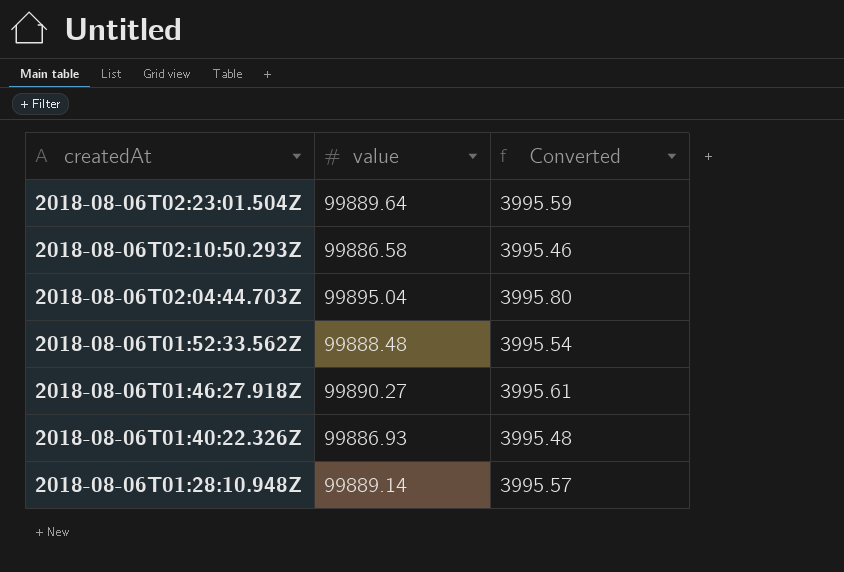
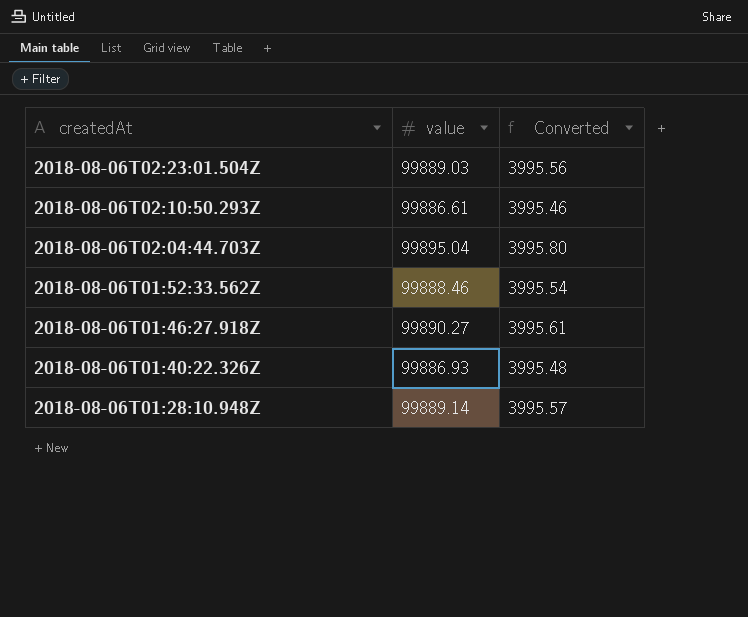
2018-08-06T02:23:01.504Z | value: 99889.64 -> 99889.03
2018-08-06T02:23:01.504Z | Converted: 3995.59 -> 3995.56
2018-08-06T02:10:50.293Z | value: 99886.58 -> 99886.61
2018-08-06T01:52:33.562Z | value: 99888.48 -> 99888.46

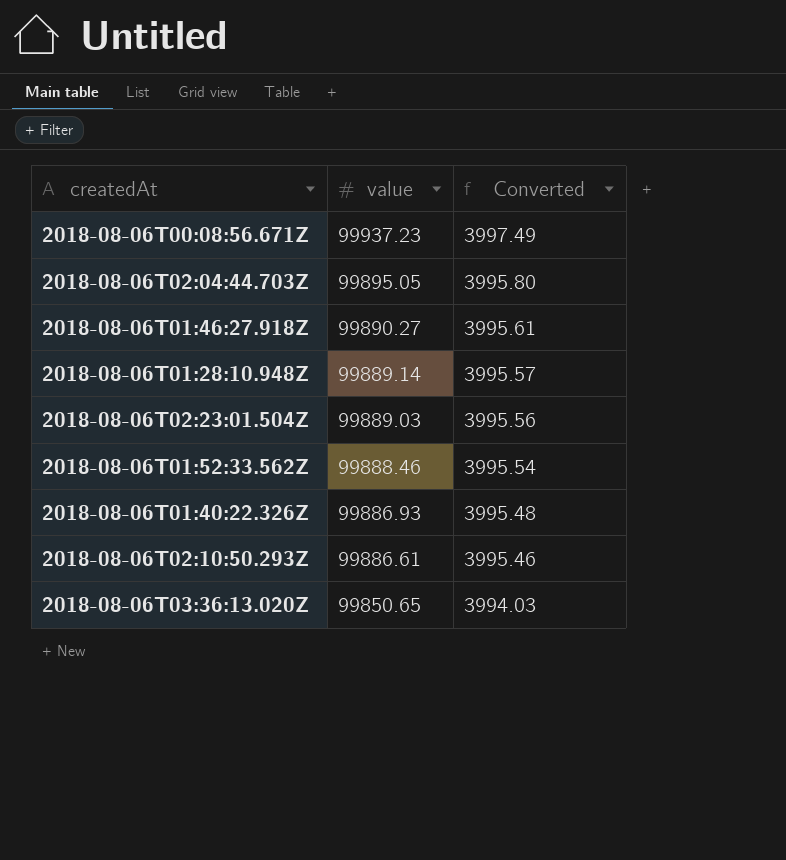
row order: createdAt descending -> value descending
row 2018-08-06T00:08:56.671Z: none -> 99937.23 | 3997.49
2018-08-06T02:04:44.703Z | value: 99895.04 -> 99895.05
row 2018-08-06T03:36:13.020Z: none -> 99850.65 | 3994.03

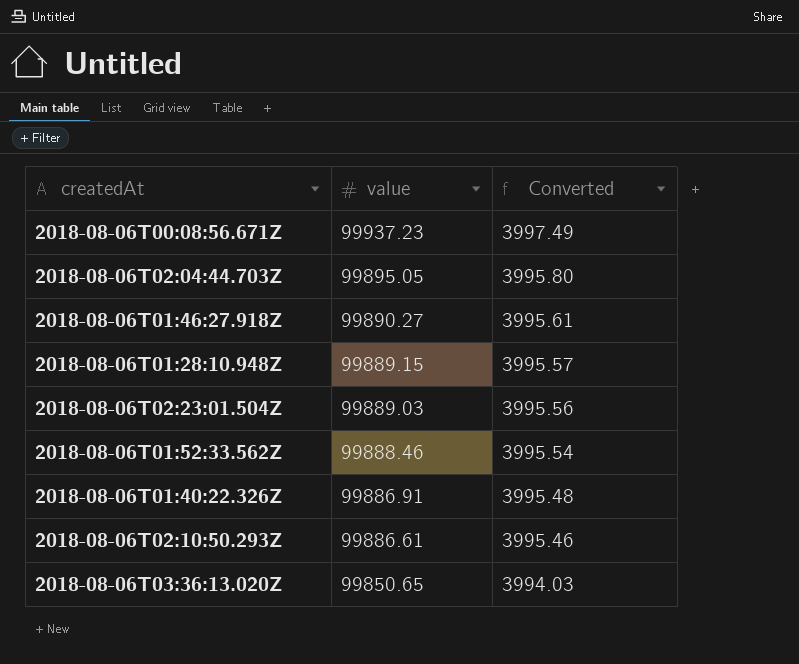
2018-08-06T01:28:10.948Z | value: 99889.14 -> 99889.15
2018-08-06T01:40:22.326Z | value: 99886.93 -> 99886.91

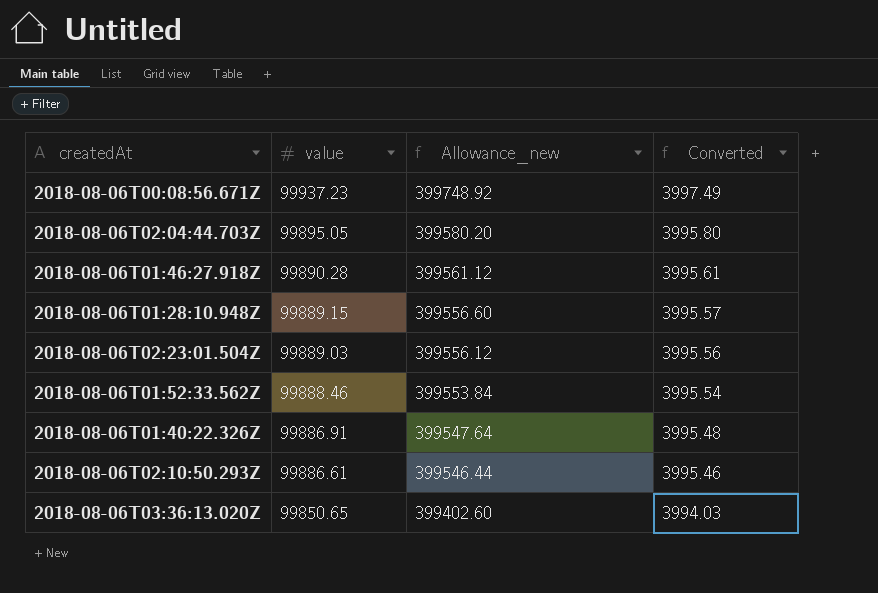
column Allowance_new | formula: none -> [value] * 4
2018-08-06T01:46:27.918Z | value: 99890.27 -> 99890.28

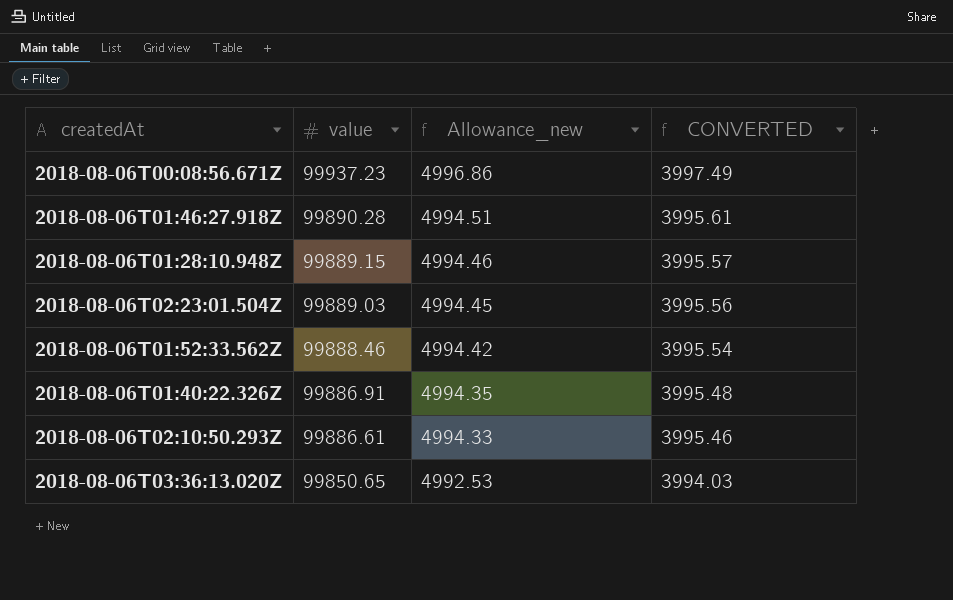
column Allowance_new | formula: [value] * 4 -> [value] * 0.05
column name: Converted -> CONVERTED
row 2018-08-06T02:04:44.703Z: 99895.05 | 399580.20 | 3995.80 -> none

